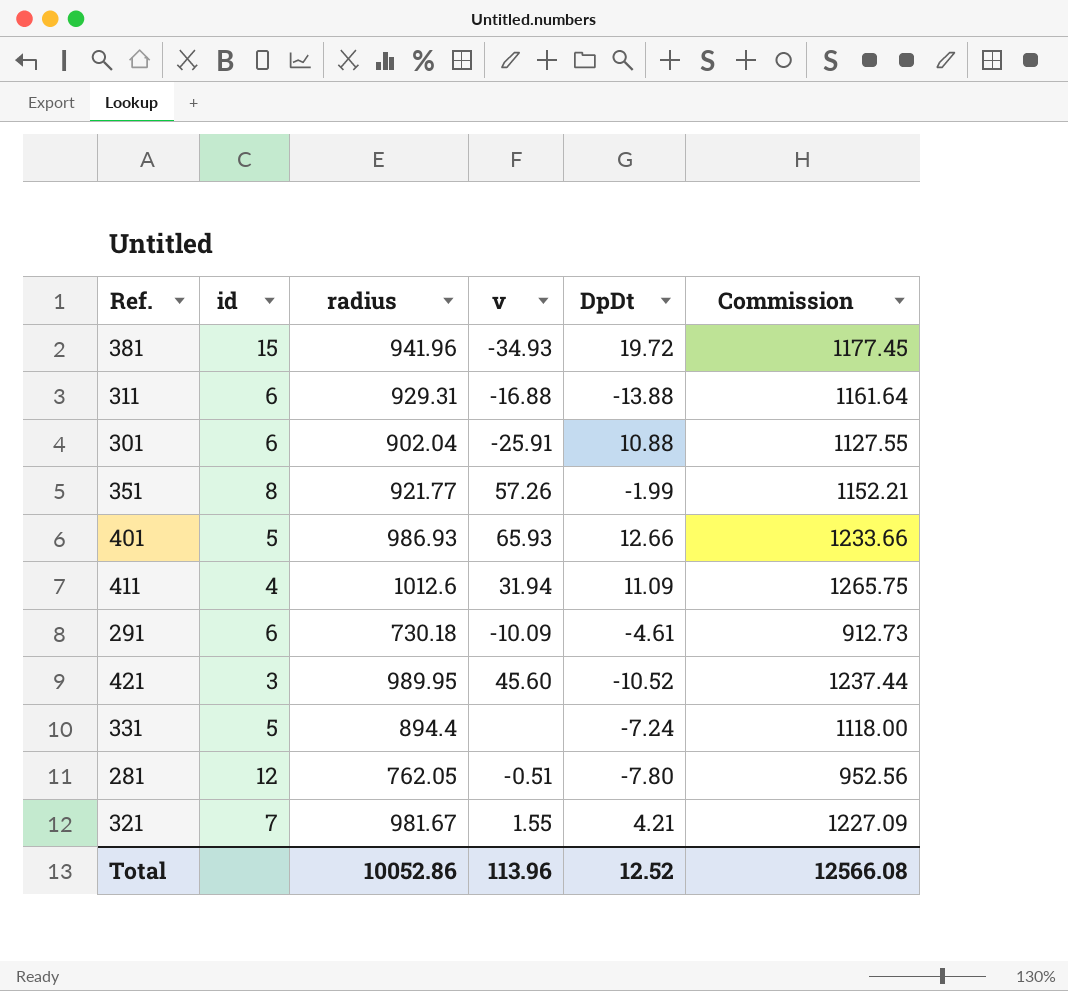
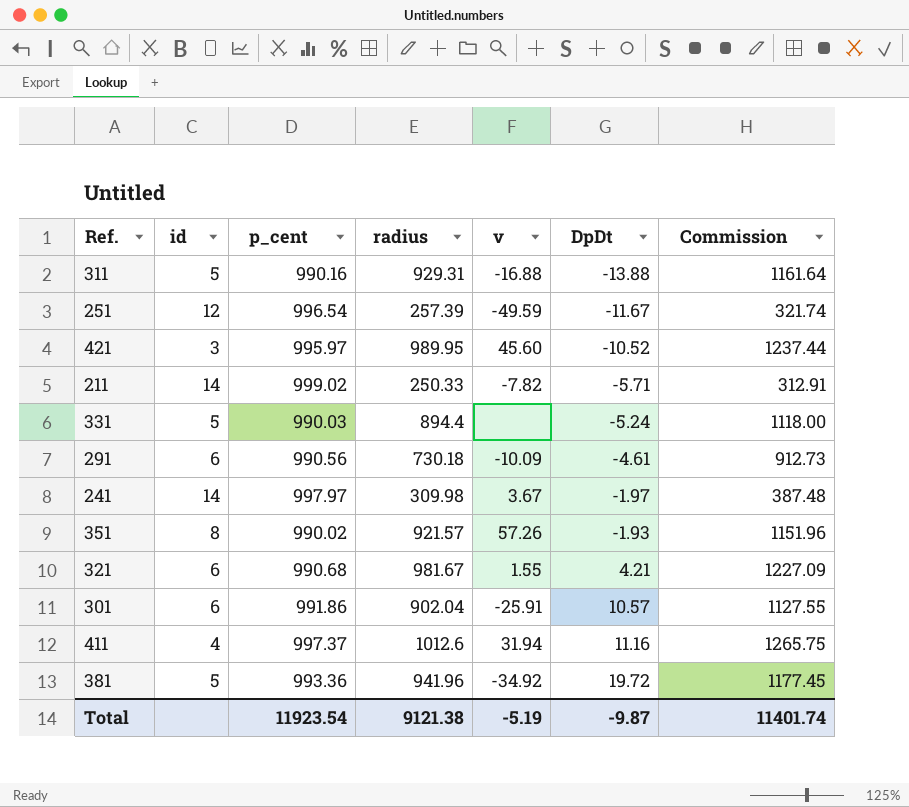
row order: none -> DpDt ascending
column p_cent | position: none -> 3
row 401: 5 | 986.93 | 65.93 | 12.66 | 1233.66 -> none
row 281: 12 | 762.05 | -0.51 | -7.80 | 952.56 -> none
311 | id: 6 -> 5
row 251: none -> 12 | 996.54 | 257.39 | -49.59 | -11.67 | 321.74
row 211: none -> 14 | 999.02 | 250.33 | -7.82 | -5.71 | 312.91
331 | DpDt: -7.24 -> -5.24
row 241: none -> 14 | 997.97 | 309.98 | 3.67 | -1.97 | 387.48
351 | radius: 921.77 -> 921.57
351 | DpDt: -1.99 -> -1.93
351 | Commission: 1152.21 -> 1151.96
321 | id: 7 -> 6
301 | DpDt: 10.88 -> 10.57
411 | DpDt: 11.09 -> 11.16
381 | id: 15 -> 5
381 | v: -34.93 -> -34.92
Total | radius: 10052.86 -> 9121.38
Total | v: 113.96 -> -5.19
Total | DpDt: 12.52 -> -9.87
Total | Commission: 12566.08 -> 11401.74

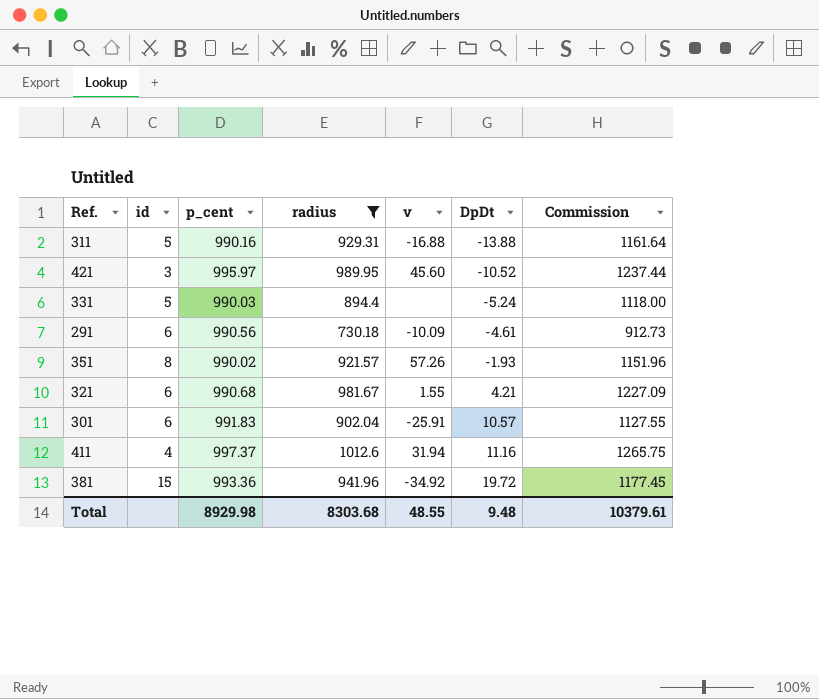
filter: none -> radius >= 730.18
301 | p_cent: 991.86 -> 991.83
381 | id: 5 -> 15
Total | p_cent: 11923.54 -> 8929.98
Total | radius: 9121.38 -> 8303.68
Total | v: -5.19 -> 48.55
Total | DpDt: -9.87 -> 9.48
Total | Commission: 11401.74 -> 10379.61

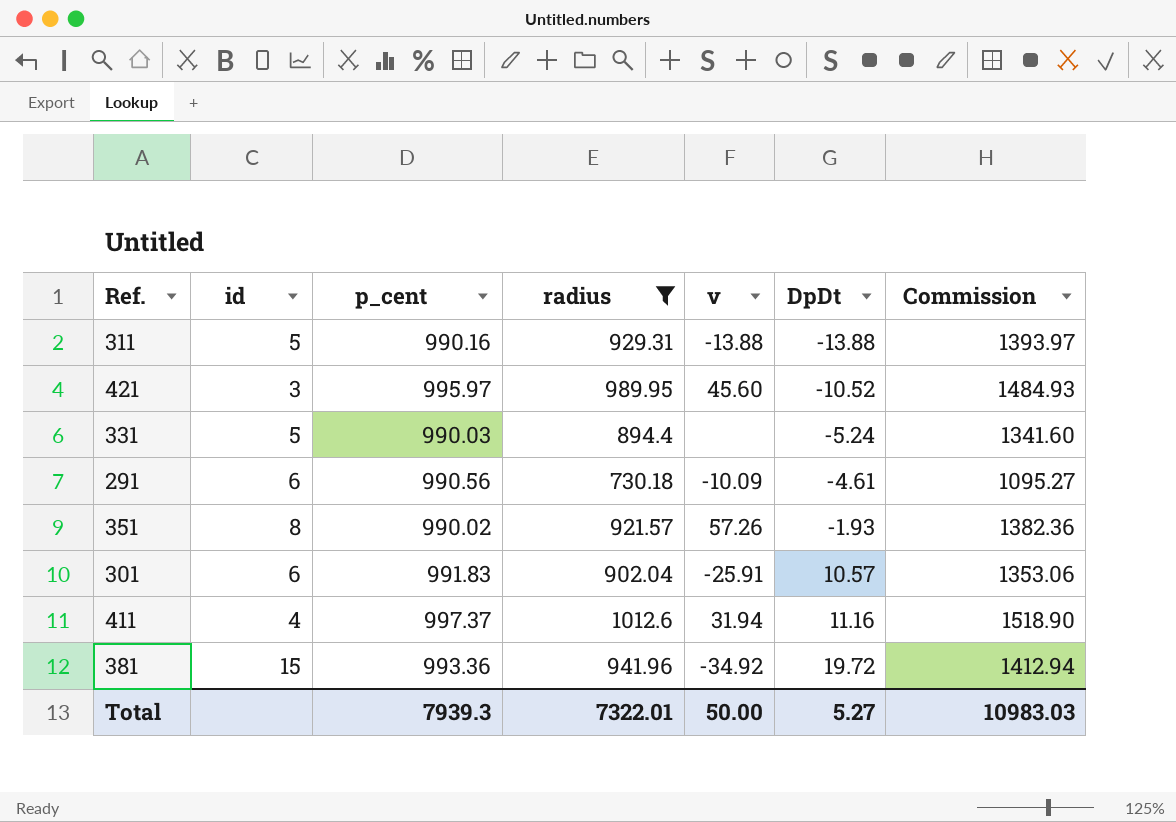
column Commission | formula: [radius] * 1.25 -> [radius] * 1.5
row 321: 6 | 990.68 | 981.67 | 1.55 | 4.21 | 1227.09 -> none
311 | v: -16.88 -> -13.88
Total | p_cent: 8929.98 -> 7939.3
Total | radius: 8303.68 -> 7322.01
Total | v: 48.55 -> 50.00
Total | DpDt: 9.48 -> 5.27
Total | Commission: 10379.61 -> 10983.03

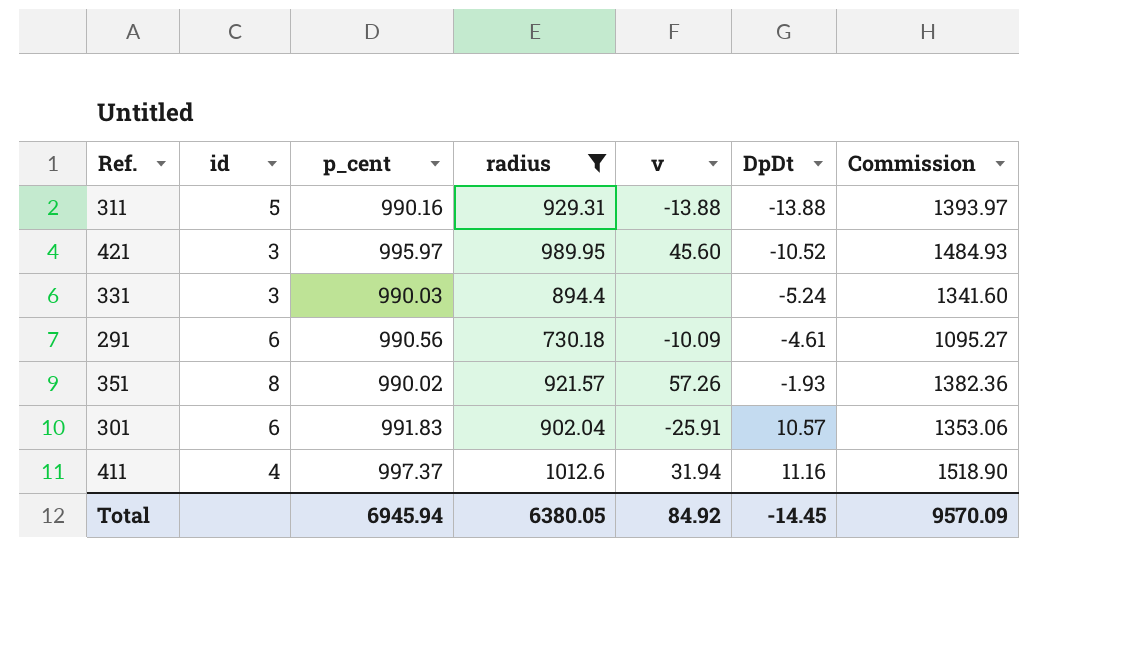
row 381: 15 | 993.36 | 941.96 | -34.92 | 19.72 | 1412.94 -> none
331 | id: 5 -> 3
Total | p_cent: 7939.3 -> 6945.94
Total | radius: 7322.01 -> 6380.05
Total | v: 50.00 -> 84.92
Total | DpDt: 5.27 -> -14.45
Total | Commission: 10983.03 -> 9570.09

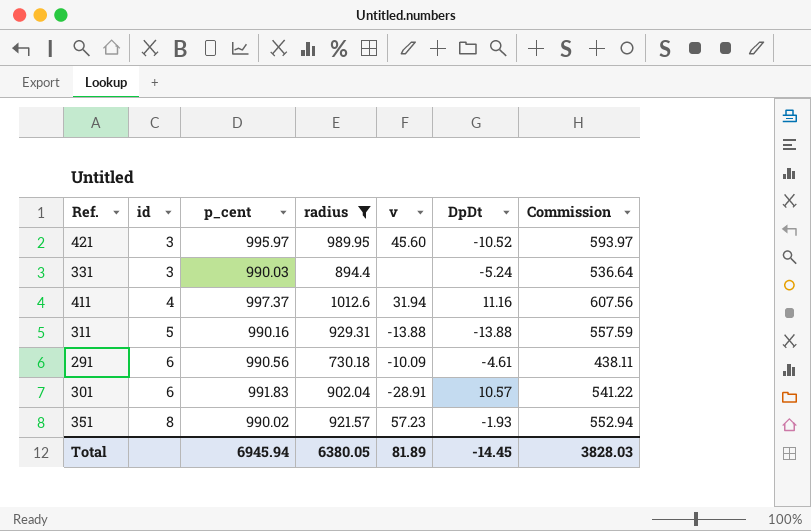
row order: DpDt ascending -> id ascending
column Commission | formula: [radius] * 1.5 -> [radius] * 0.6
301 | v: -25.91 -> -28.91
351 | v: 57.26 -> 57.23
Total | v: 84.92 -> 81.89
Total | Commission: 9570.09 -> 3828.03

